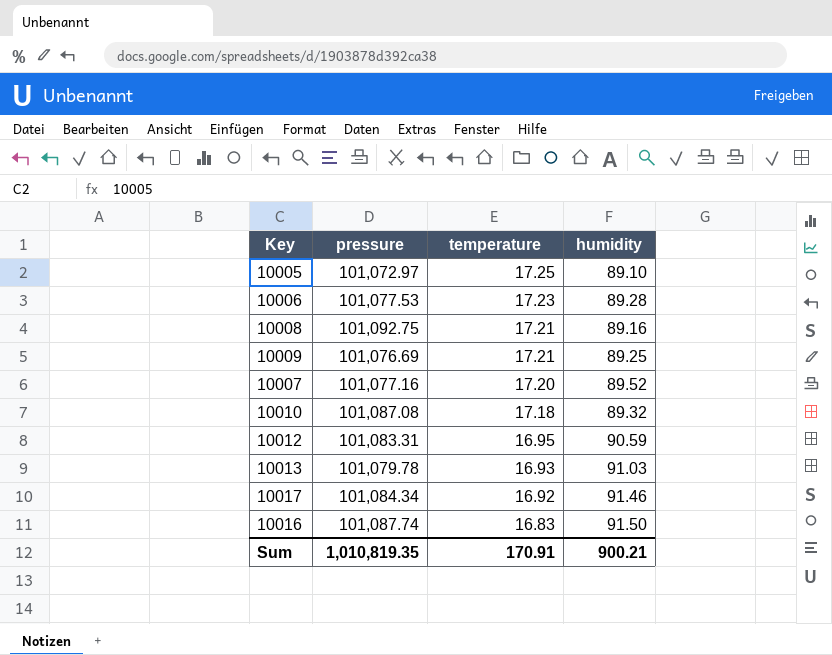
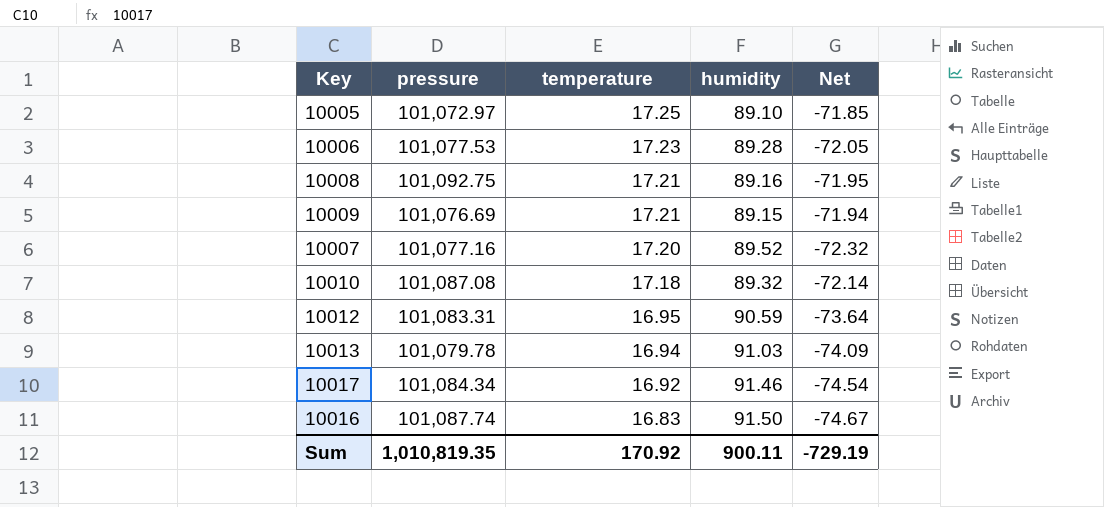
column Net | formula: none -> [temperature] - [humidity]
10009 | humidity: 89.25 -> 89.15
10013 | temperature: 16.93 -> 16.94
Sum | temperature: 170.91 -> 170.92
Sum | humidity: 900.21 -> 900.11

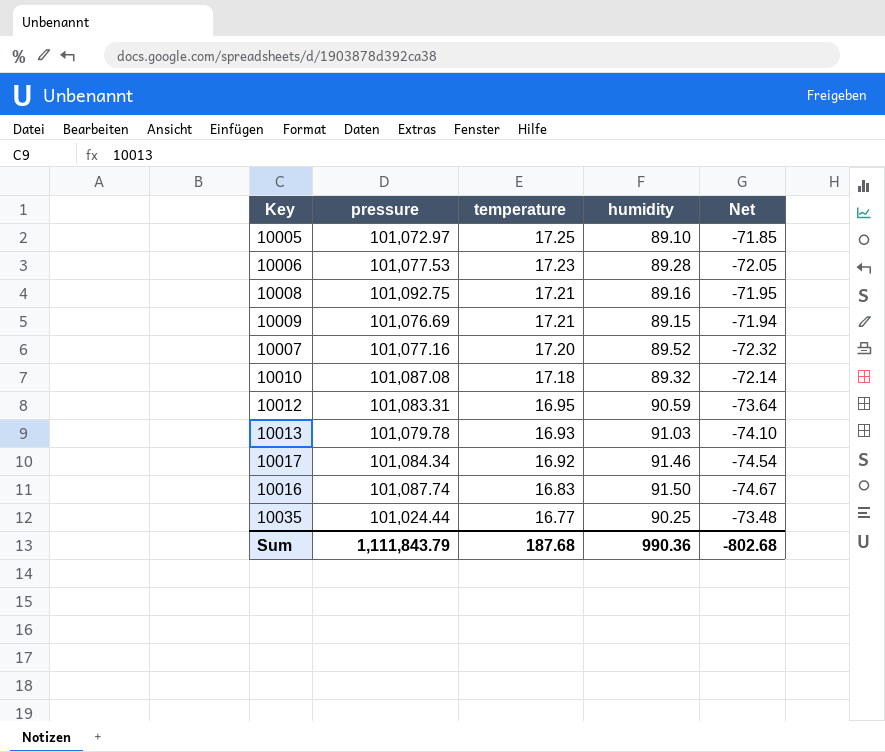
10013 | temperature: 16.94 -> 16.93
10013 | Net: -74.09 -> -74.10
row 10035: none -> 101,024.44 | 16.77 | 90.25 | -73.48
Sum | pressure: 1,010,819.35 -> 1,111,843.79
Sum | temperature: 170.92 -> 187.68
Sum | humidity: 900.11 -> 990.36
Sum | Net: -729.19 -> -802.68

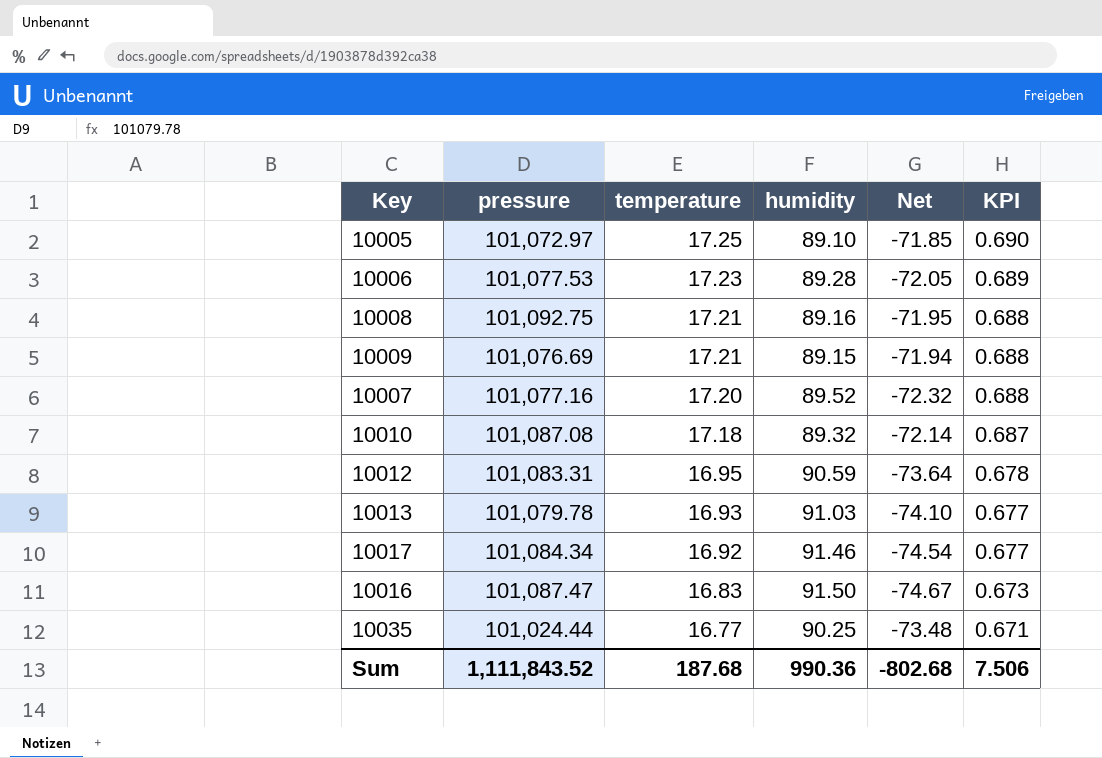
column KPI | formula: none -> [temperature] * 0.04
10016 | pressure: 101,087.74 -> 101,087.47
Sum | pressure: 1,111,843.79 -> 1,111,843.52

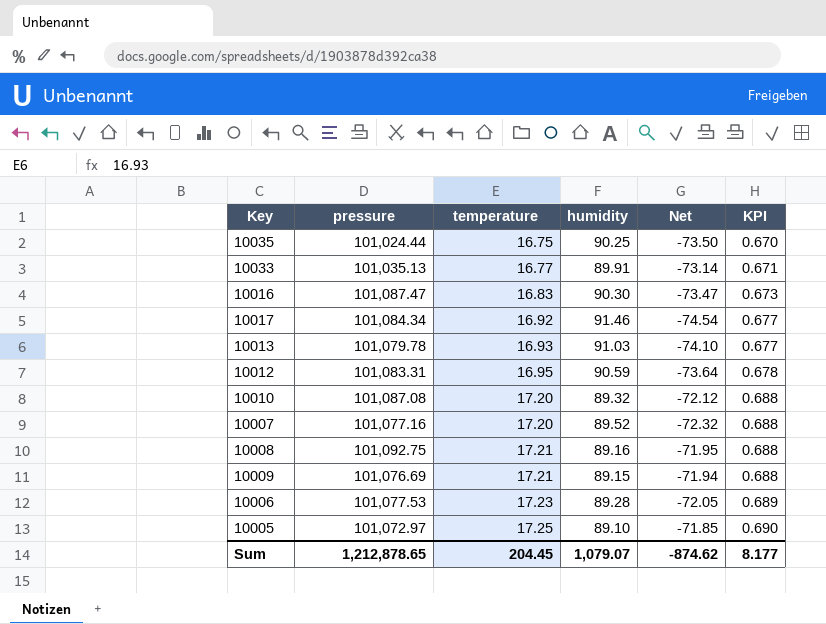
row order: temperature descending -> temperature ascending
10035 | temperature: 16.77 -> 16.75
10035 | Net: -73.48 -> -73.50
10035 | KPI: 0.671 -> 0.670
row 10033: none -> 101,035.13 | 16.77 | 89.91 | -73.14 | 0.671
10016 | humidity: 91.50 -> 90.30
10016 | Net: -74.67 -> -73.47
10010 | temperature: 17.18 -> 17.20
10010 | Net: -72.14 -> -72.12
10010 | KPI: 0.687 -> 0.688
Sum | pressure: 1,111,843.52 -> 1,212,878.65
Sum | temperature: 187.68 -> 204.45
Sum | humidity: 990.36 -> 1,079.07
Sum | Net: -802.68 -> -874.62
Sum | KPI: 7.506 -> 8.177

